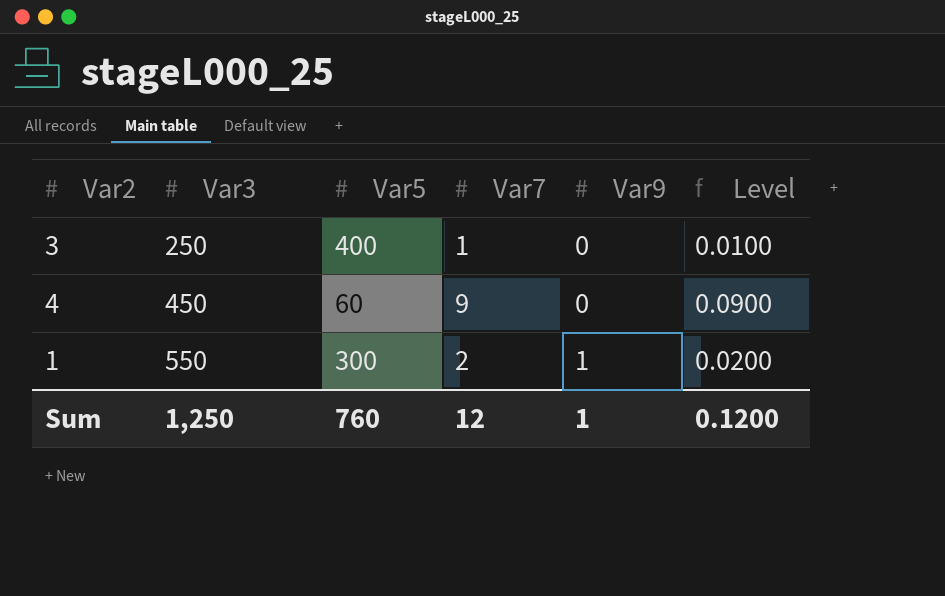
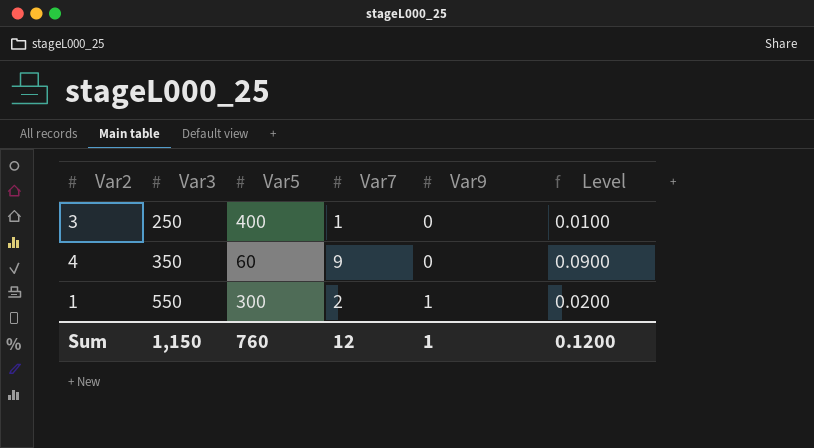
4 | Var3: 450 -> 350
Sum | Var3: 1,250 -> 1,150

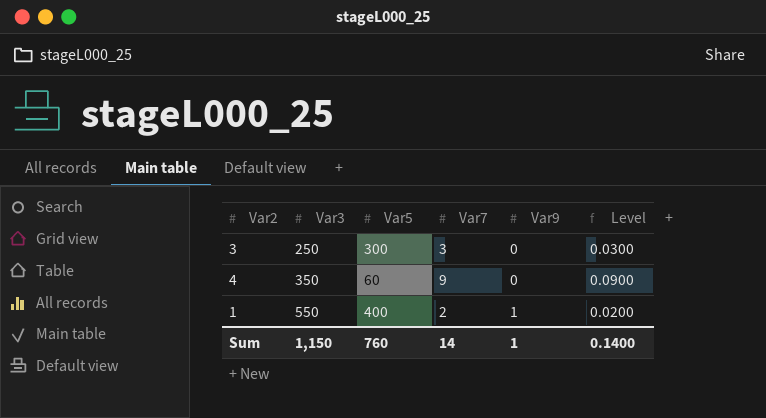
3 | Var5: 400 -> 300
3 | Var7: 1 -> 3
3 | Level: 0.0100 -> 0.0300
1 | Var5: 300 -> 400
Sum | Var7: 12 -> 14
Sum | Level: 0.1200 -> 0.1400

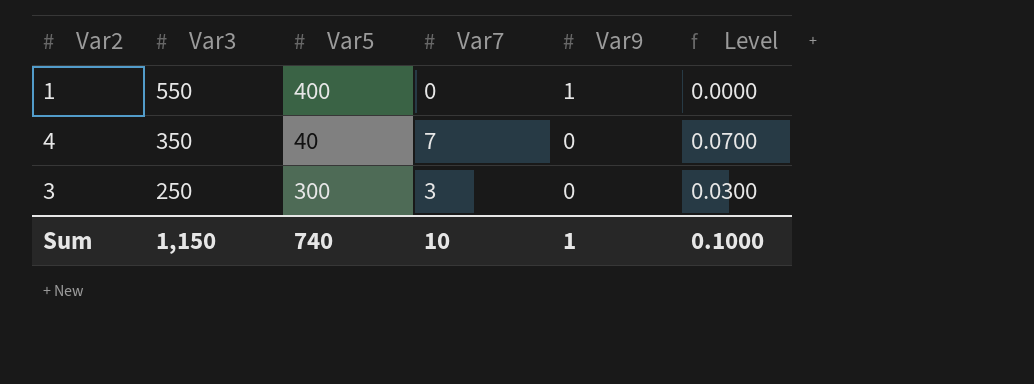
row order: Var3 ascending -> Var3 descending
1 | Var7: 2 -> 0
1 | Level: 0.0200 -> 0.0000
4 | Var5: 60 -> 40
4 | Var7: 9 -> 7
4 | Level: 0.0900 -> 0.0700
Sum | Var5: 760 -> 740
Sum | Var7: 14 -> 10
Sum | Level: 0.1400 -> 0.1000

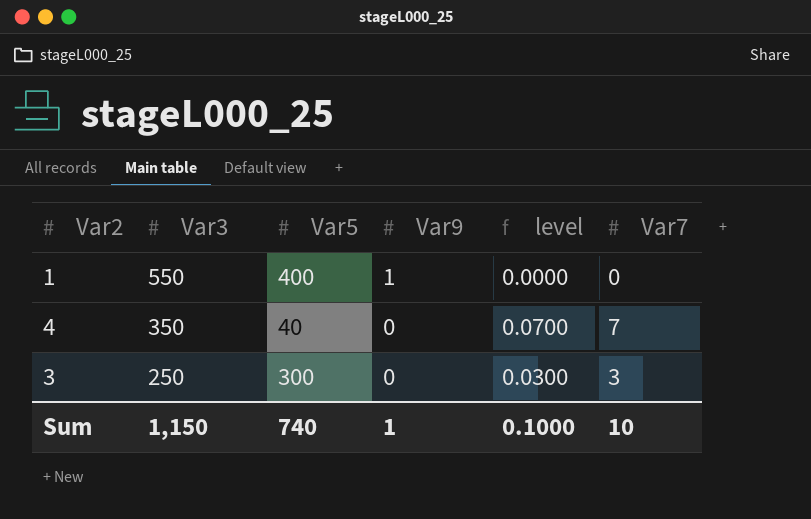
column name: Level -> level
column Var7 | position: 4 -> 6

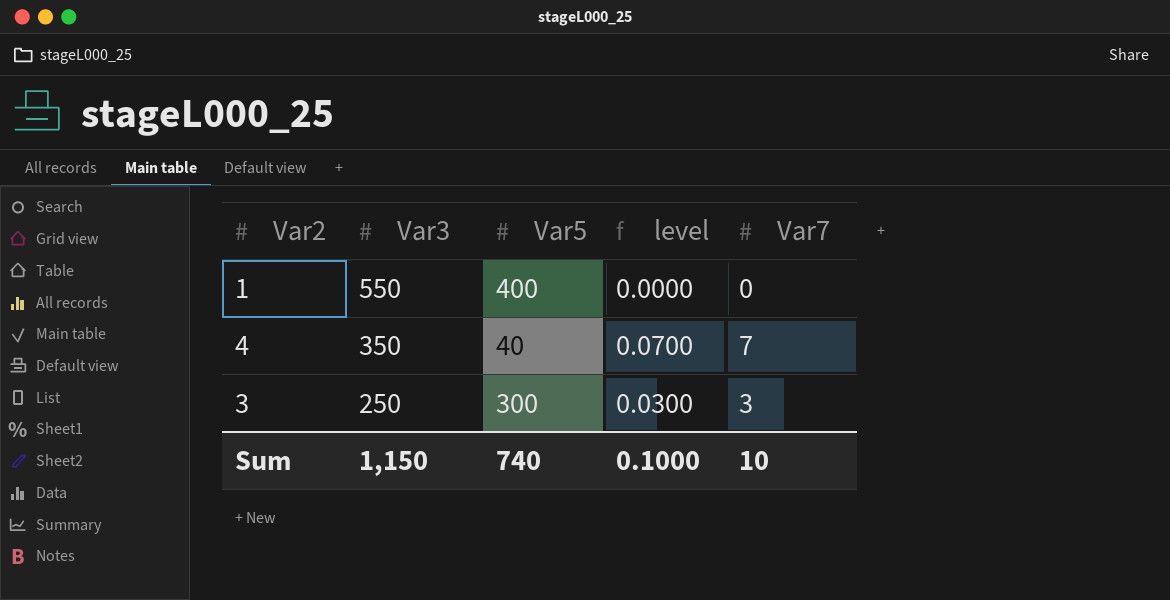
column Var9 | position: 4 -> none

